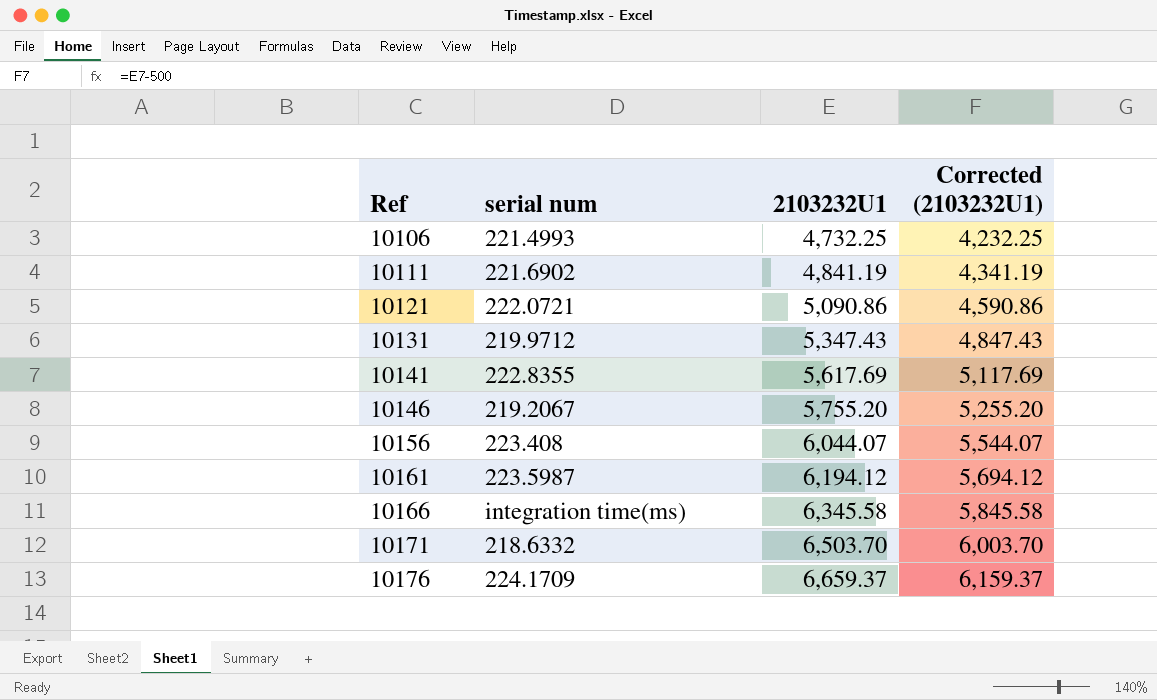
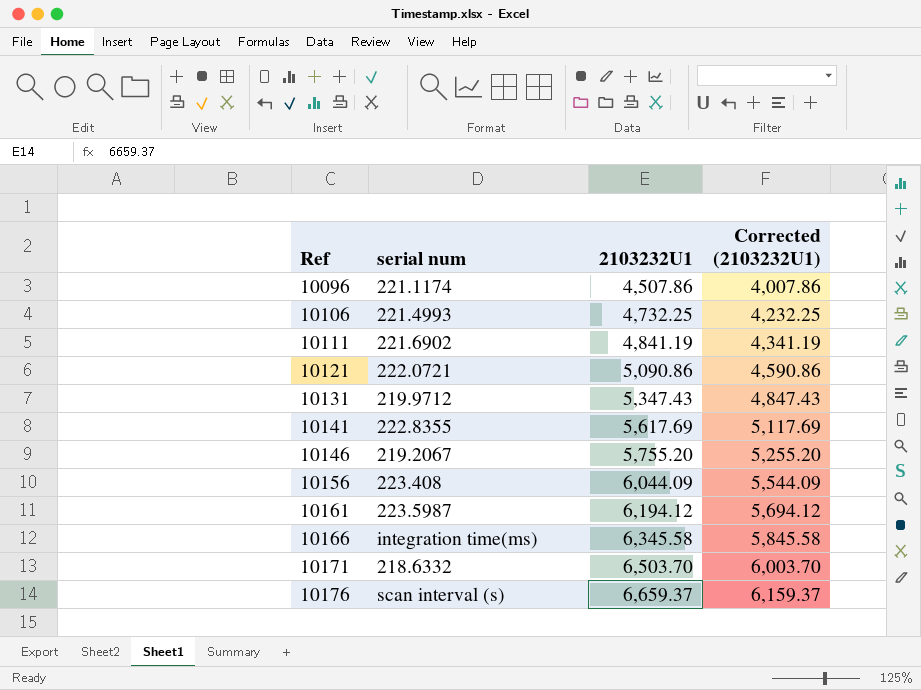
row 10096: none -> 221.1174 | 4,507.86 | 4,007.86
10156 | 2103232U1: 6,044.07 -> 6,044.09
10156 | Corrected (2103232U1): 5,544.07 -> 5,544.09
10176 | serial num: 224.1709 -> scan interval (s)

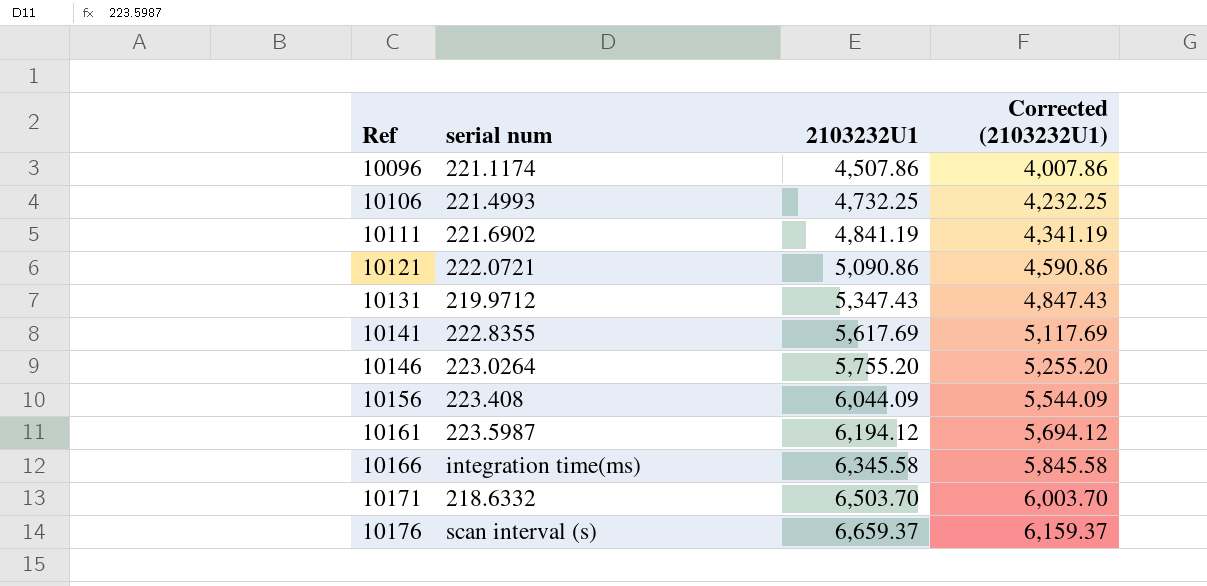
10146 | serial num: 219.2067 -> 223.0264

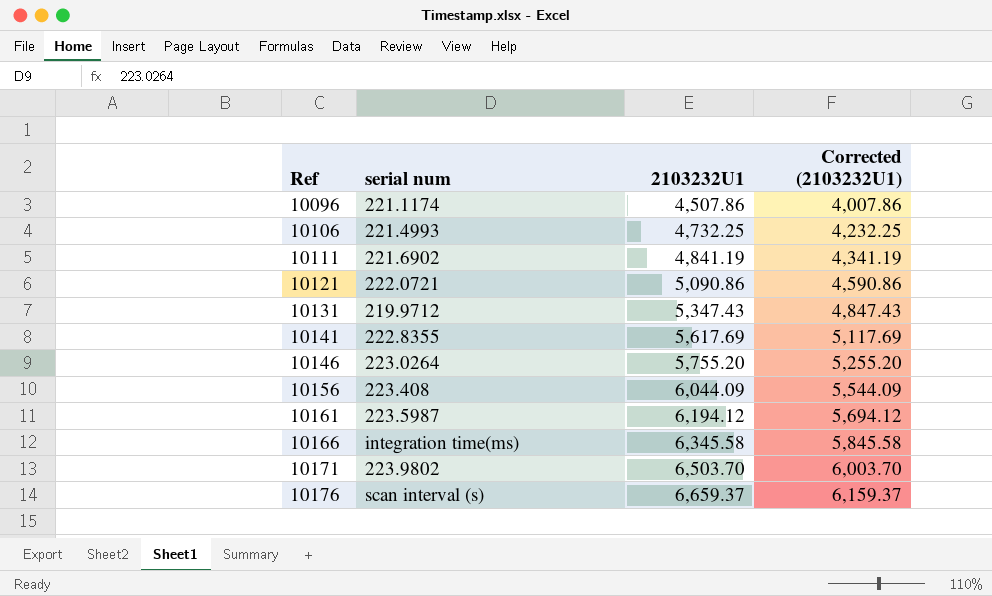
10171 | serial num: 218.6332 -> 223.9802

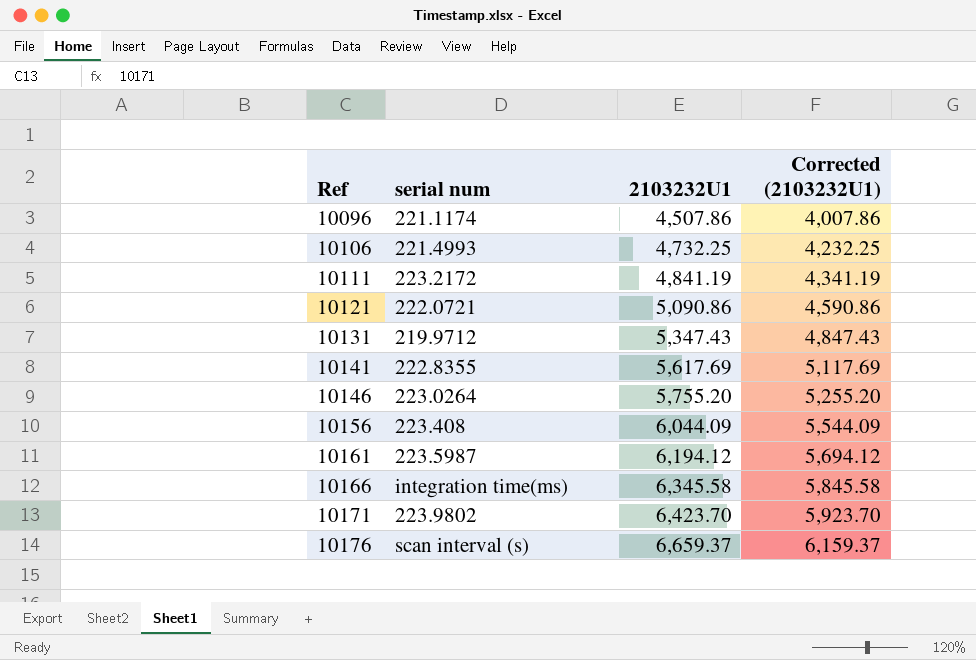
10111 | serial num: 221.6902 -> 223.2172
10171 | 2103232U1: 6,503.70 -> 6,423.70
10171 | Corrected (2103232U1): 6,003.70 -> 5,923.70

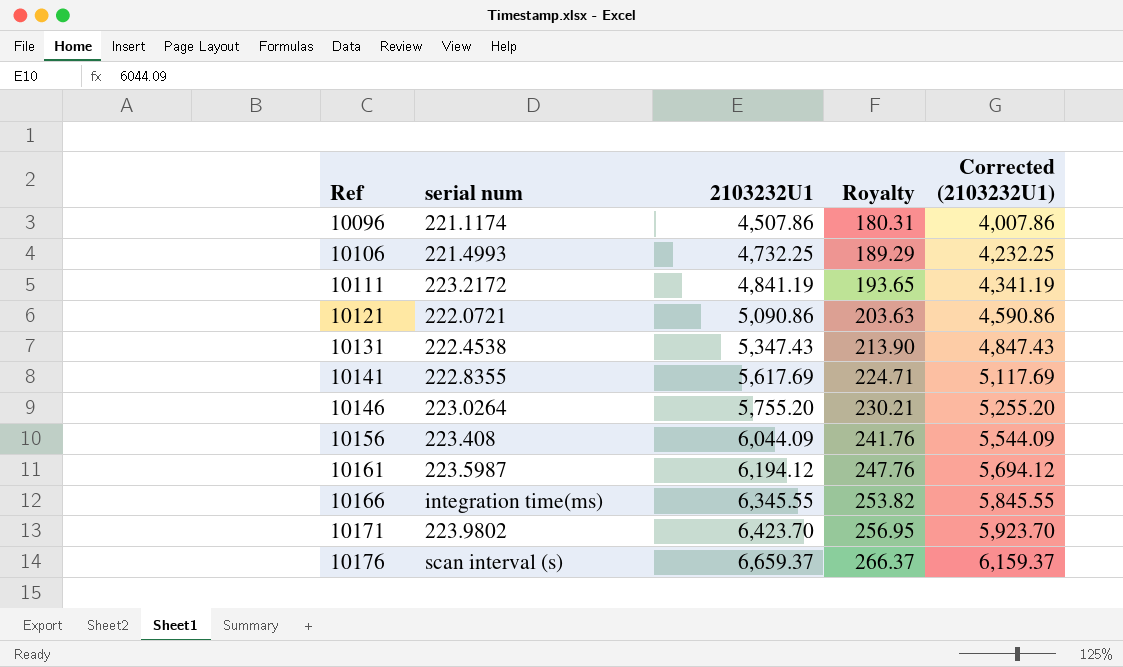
column Royalty | formula: none -> [2103232U1] * 0.04
10131 | serial num: 219.9712 -> 222.4538
10166 | 2103232U1: 6,345.58 -> 6,345.55
10166 | Corrected (2103232U1): 5,845.58 -> 5,845.55

